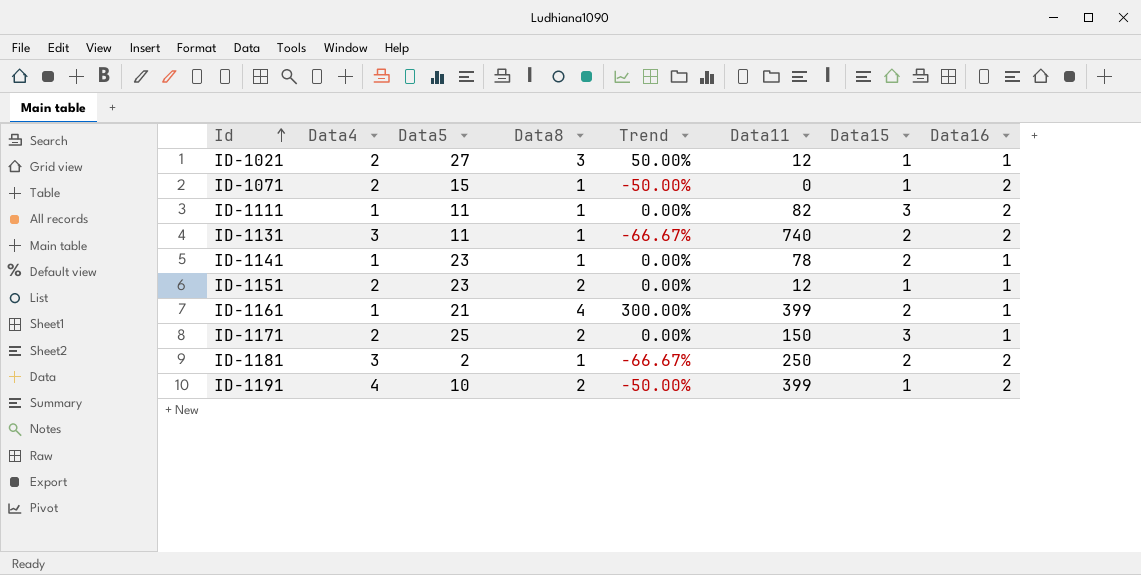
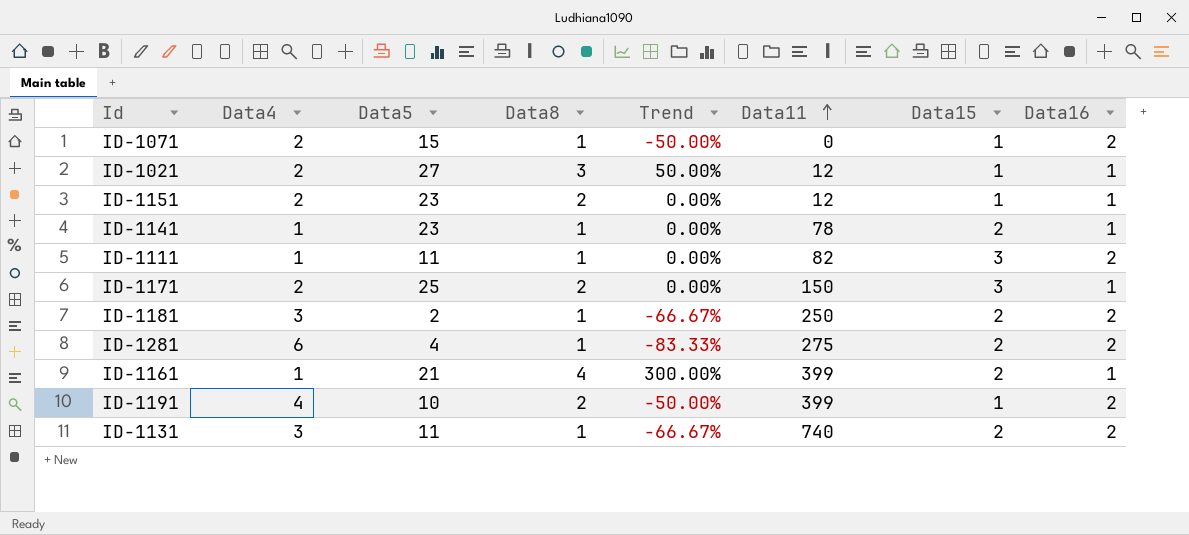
row order: Id ascending -> Data11 ascending
row ID-1281: none -> 6 | 4 | 1 | -83.33% | 275 | 2 | 2

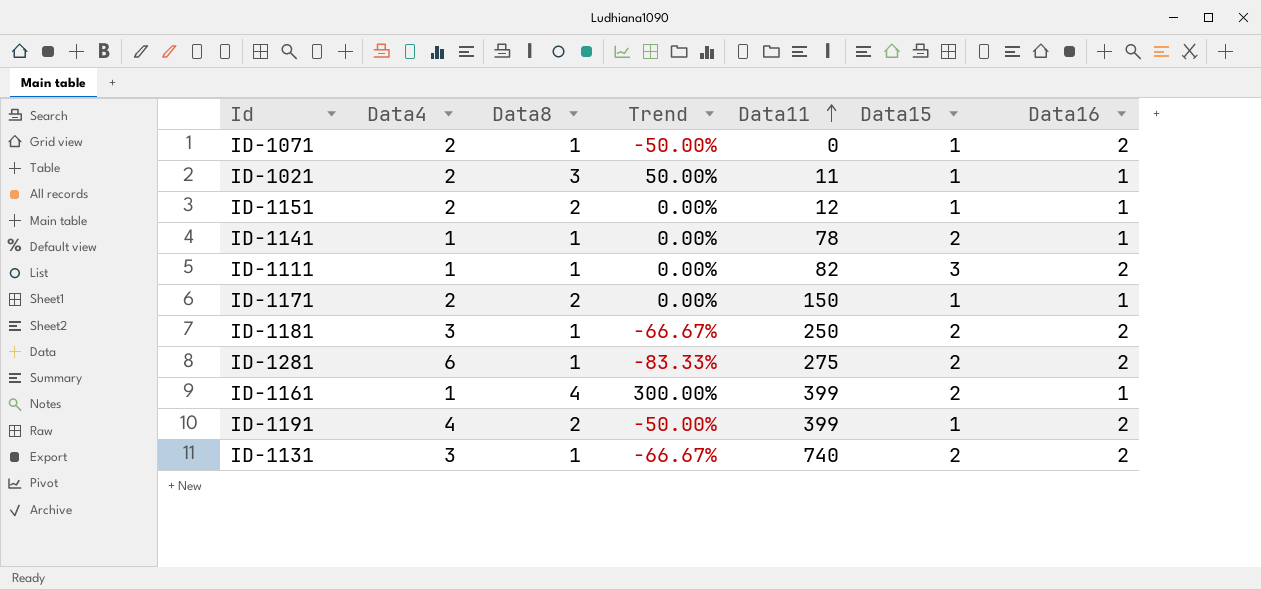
column Data5 | position: 3 -> none
ID-1021 | Data11: 12 -> 11
ID-1171 | Data15: 3 -> 1

